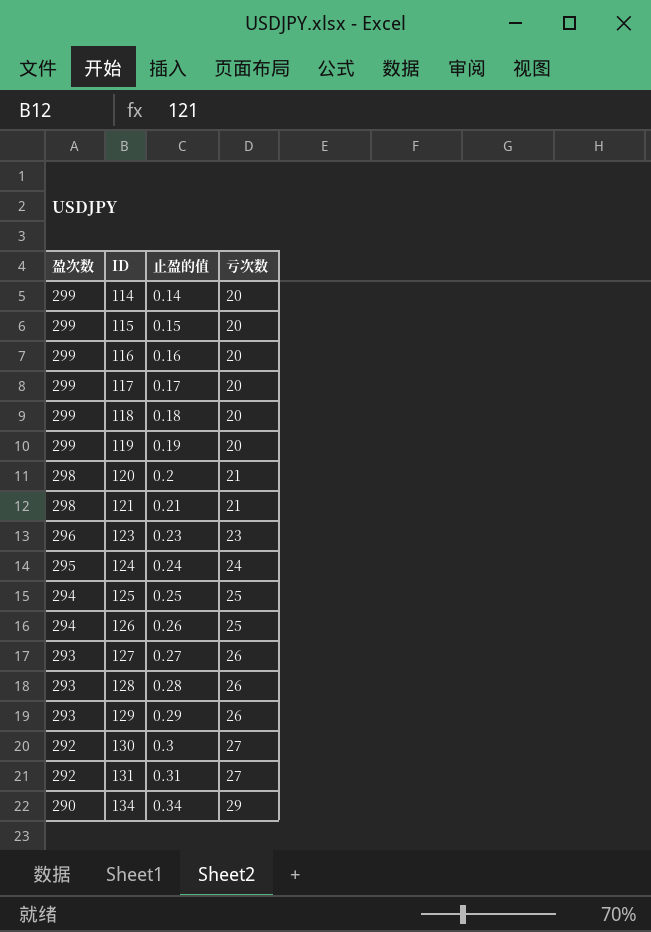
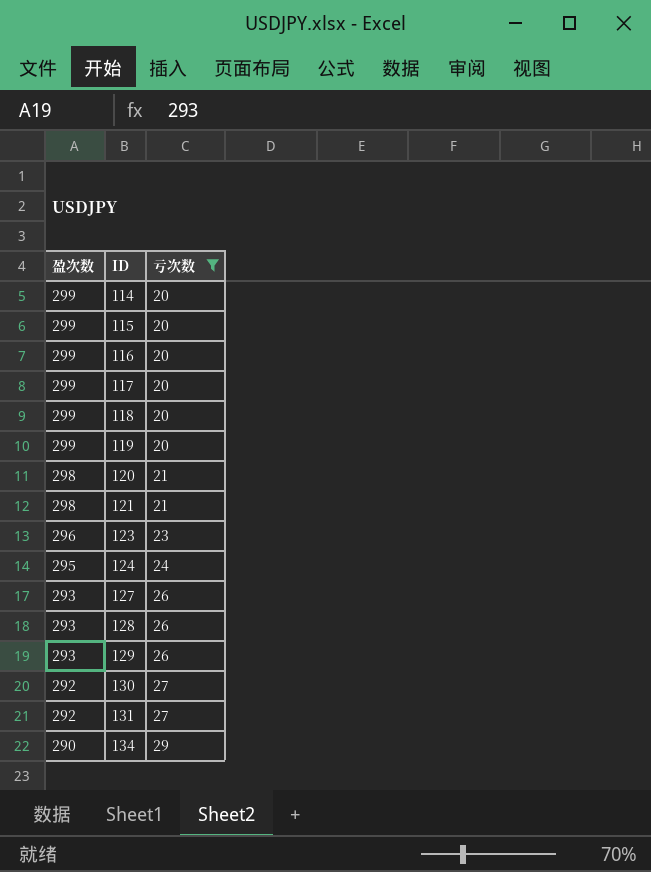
filter: none -> 亏次数 != 25
column 止盈的值 | position: 3 -> none

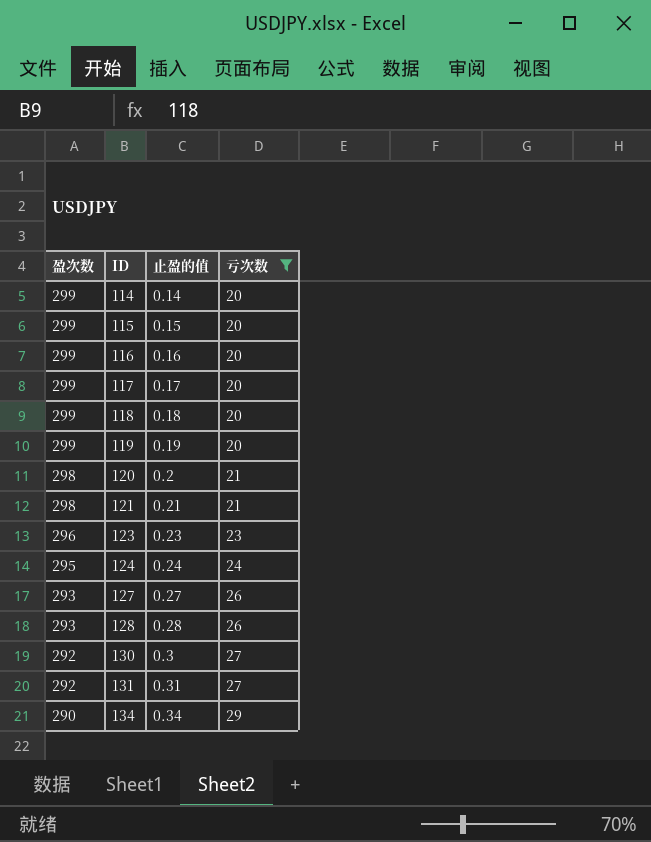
column 止盈的值 | position: none -> 3
row 129: 293 | 26 -> none

